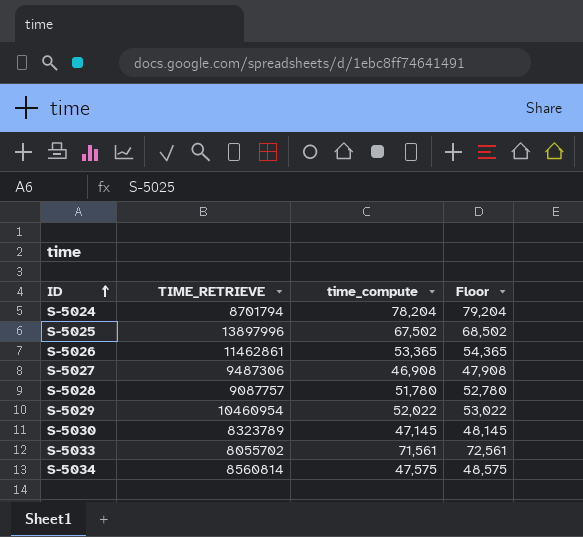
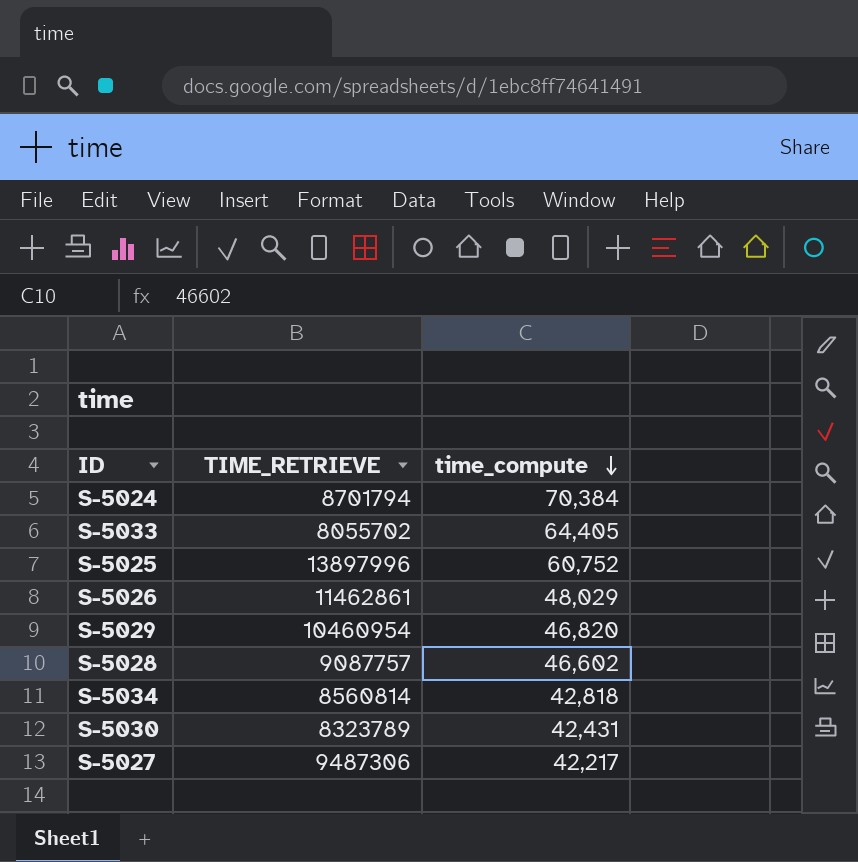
row order: ID ascending -> time_compute descending
column Floor | formula: [time_compute] + 1000 -> none
S-5024 | time_compute: 78,204 -> 70,384
S-5033 | time_compute: 71,561 -> 64,405
S-5025 | time_compute: 67,502 -> 60,752
S-5026 | time_compute: 53,365 -> 48,029
S-5029 | time_compute: 52,022 -> 46,820
S-5028 | time_compute: 51,780 -> 46,602
S-5034 | time_compute: 47,575 -> 42,818
S-5030 | time_compute: 47,145 -> 42,431
S-5027 | time_compute: 46,908 -> 42,217

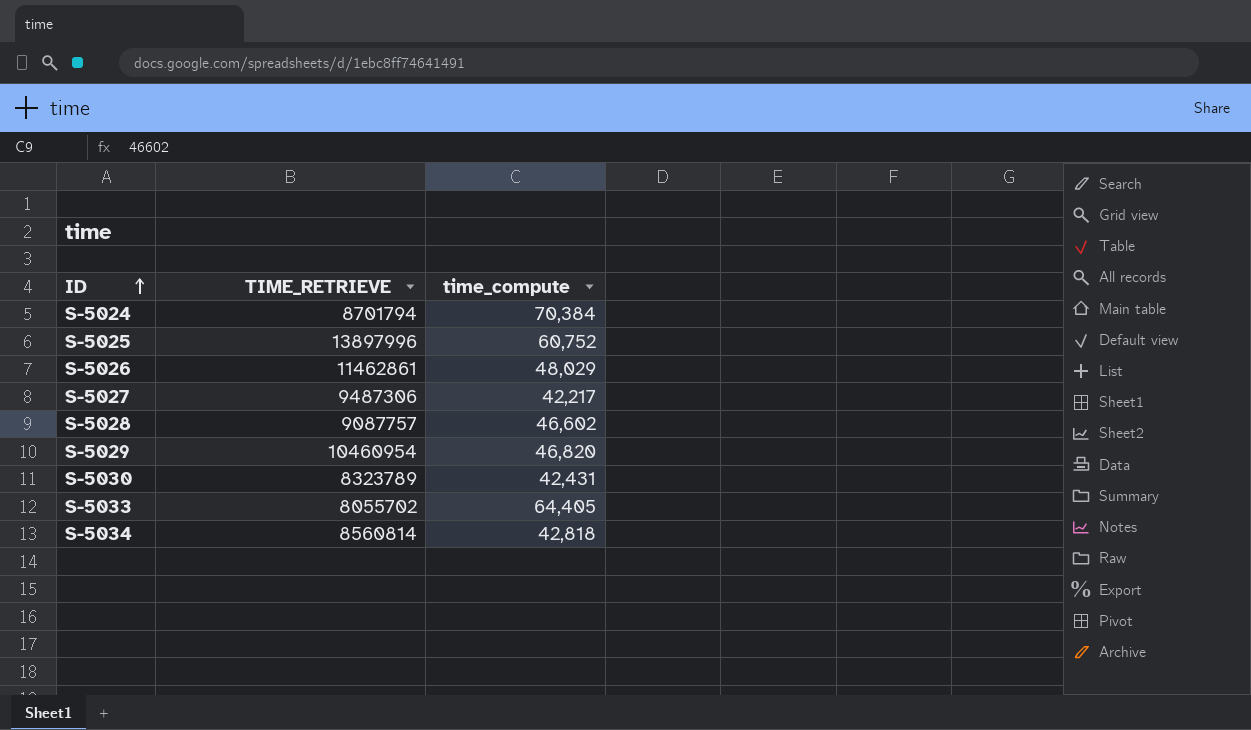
row order: time_compute descending -> ID ascending

